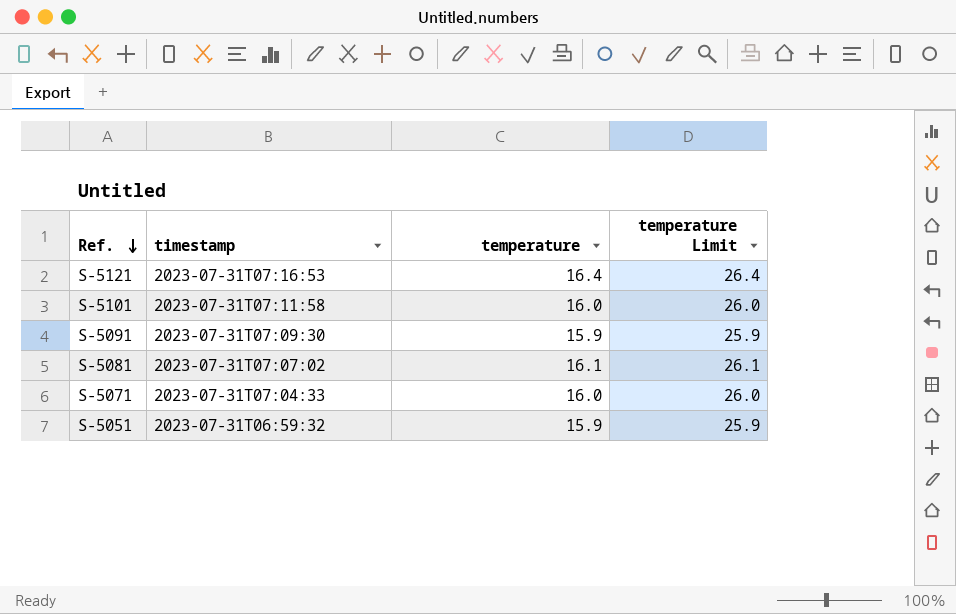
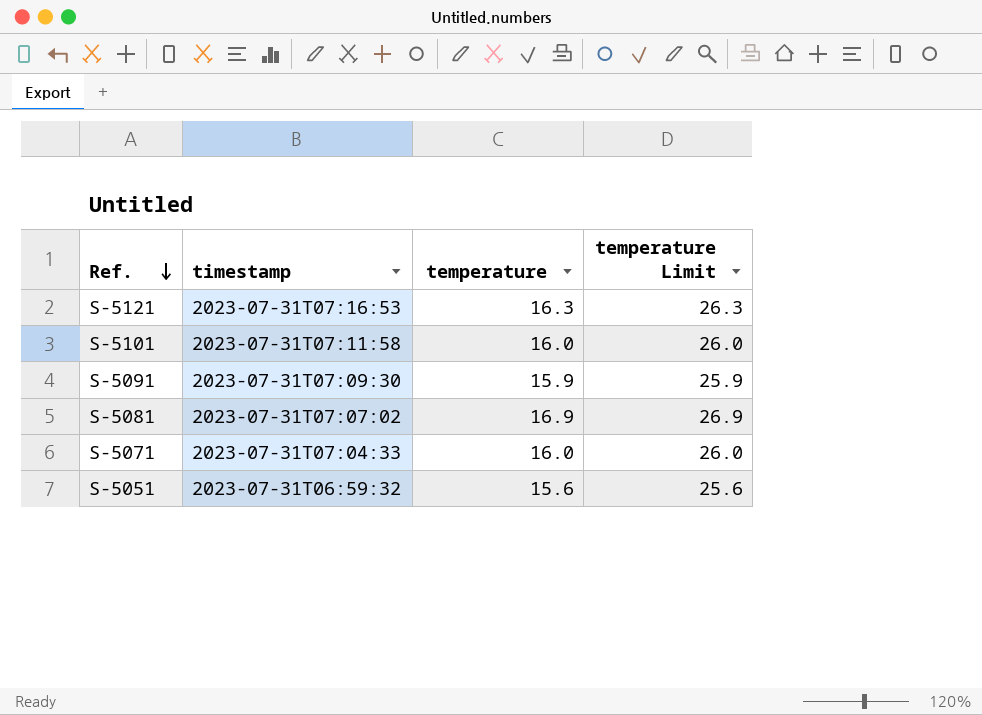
S-5121 | temperature: 16.4 -> 16.3
S-5121 | temperature Limit: 26.4 -> 26.3
S-5081 | temperature: 16.1 -> 16.9
S-5081 | temperature Limit: 26.1 -> 26.9
S-5051 | temperature: 15.9 -> 15.6
S-5051 | temperature Limit: 25.9 -> 25.6

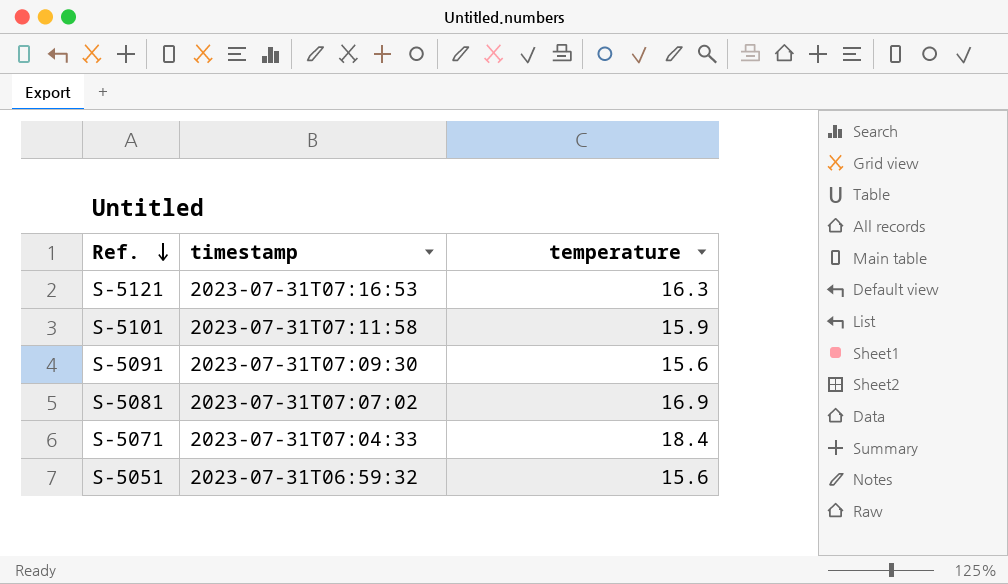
column temperature Limit | formula: [temperature] + 10 -> none
S-5101 | temperature: 16.0 -> 15.9
S-5091 | temperature: 15.9 -> 15.6
S-5071 | temperature: 16.0 -> 18.4

